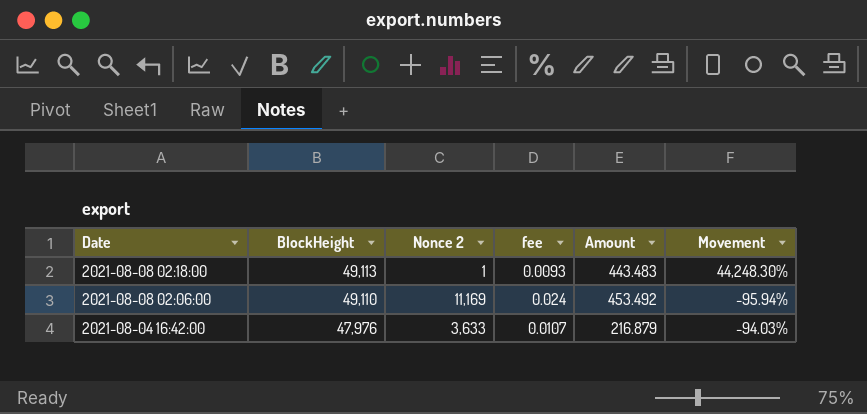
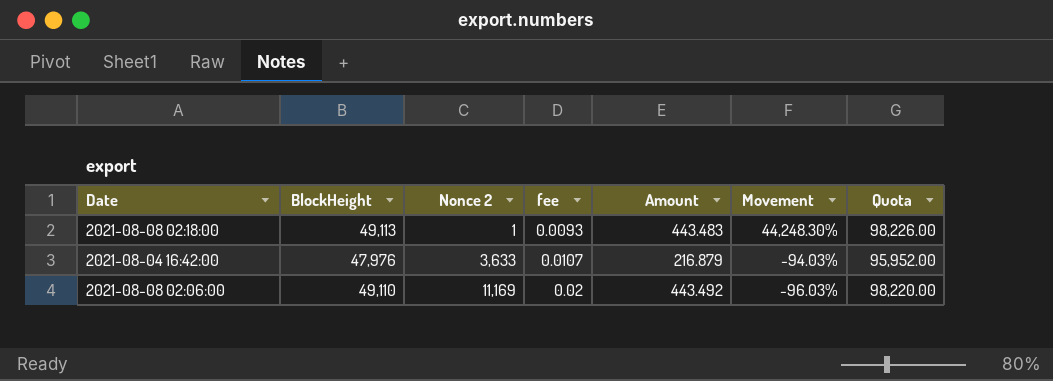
row order: Date descending -> Nonce 2 ascending
column Quota | formula: none -> [BlockHeight] * 2
2021-08-08 02:06:00 | fee: 0.024 -> 0.02
2021-08-08 02:06:00 | Amount: 453.492 -> 443.492
2021-08-08 02:06:00 | Movement: -95.94% -> -96.03%

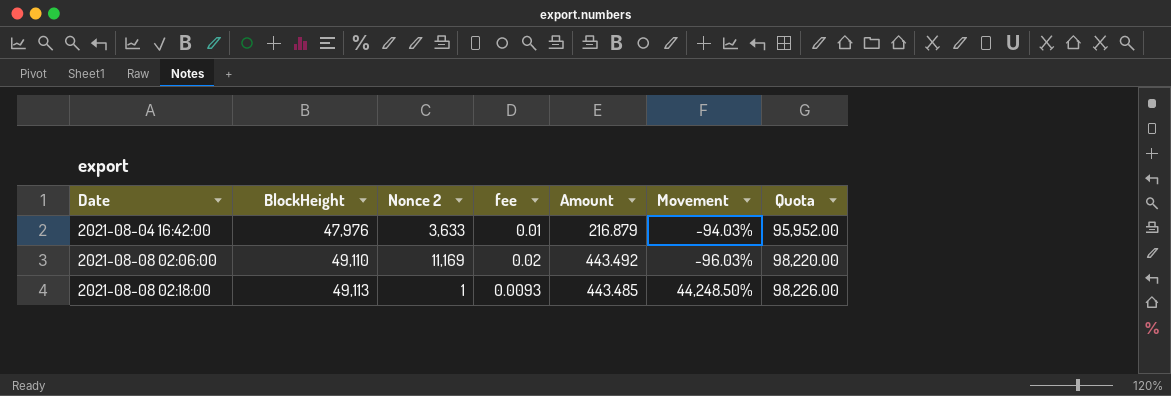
row order: Nonce 2 ascending -> Date ascending
2021-08-04 16:42:00 | fee: 0.0107 -> 0.01
2021-08-08 02:18:00 | Amount: 443.483 -> 443.485
2021-08-08 02:18:00 | Movement: 44,248.30% -> 44,248.50%

